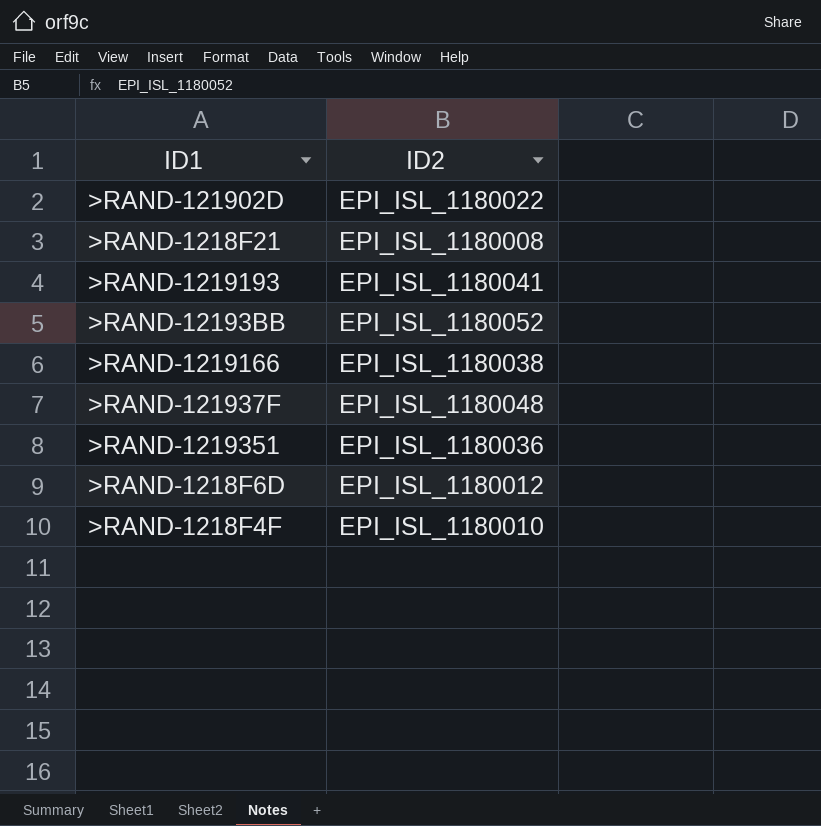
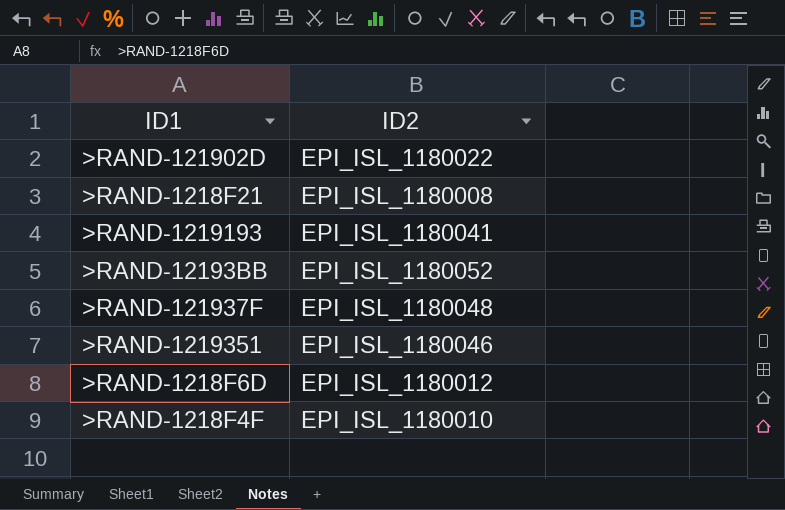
row >RAND-1219166: EPI_ISL_1180038 -> none
>RAND-1219351 | ID2: EPI_ISL_1180036 -> EPI_ISL_1180046

